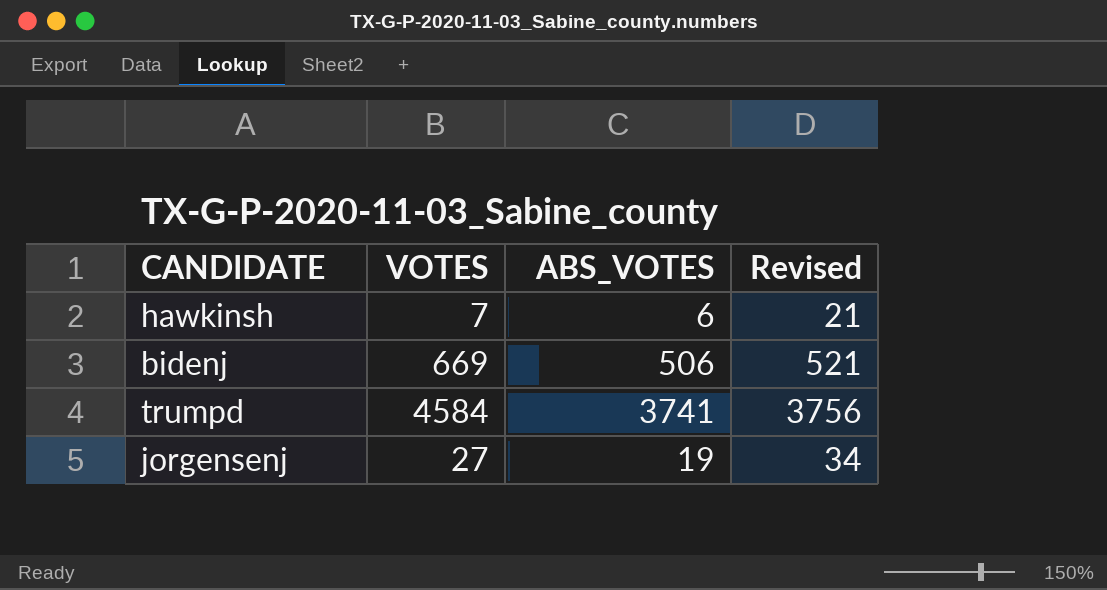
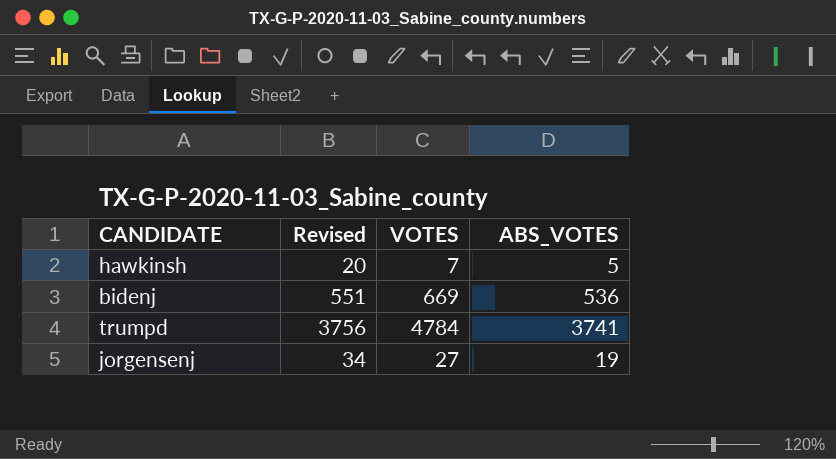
column Revised | position: 4 -> 2
hawkinsh | Revised: 21 -> 20
hawkinsh | ABS_VOTES: 6 -> 5
bidenj | Revised: 521 -> 551
bidenj | ABS_VOTES: 506 -> 536
trumpd | VOTES: 4584 -> 4784

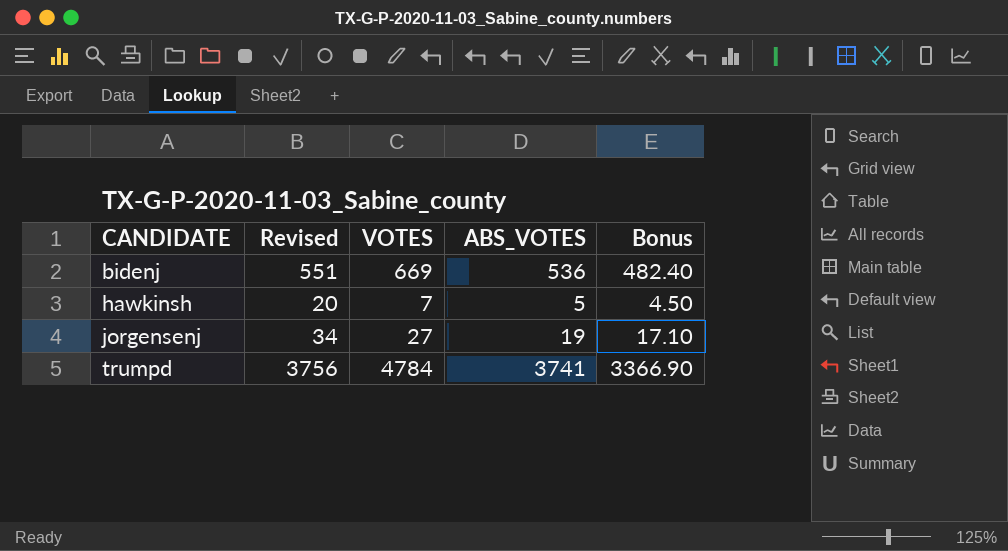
row order: none -> CANDIDATE ascending
column Bonus | formula: none -> [ABS_VOTES] * 0.9

